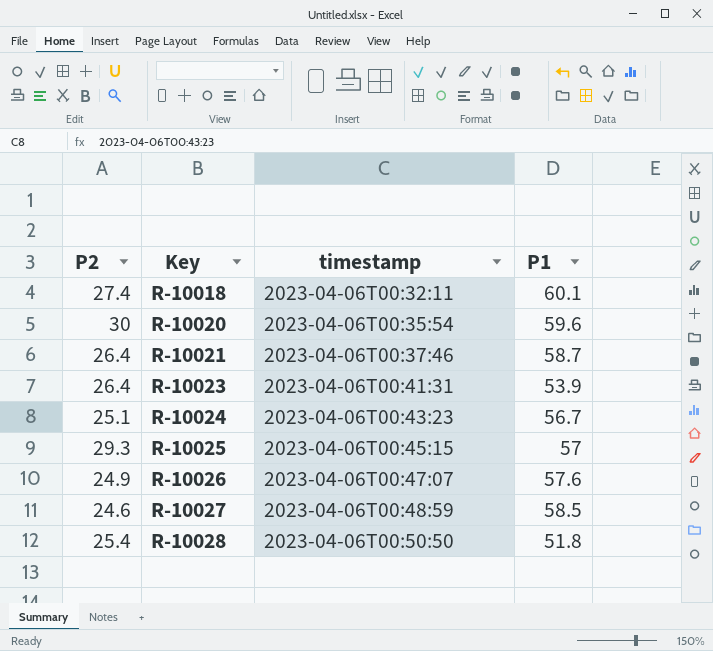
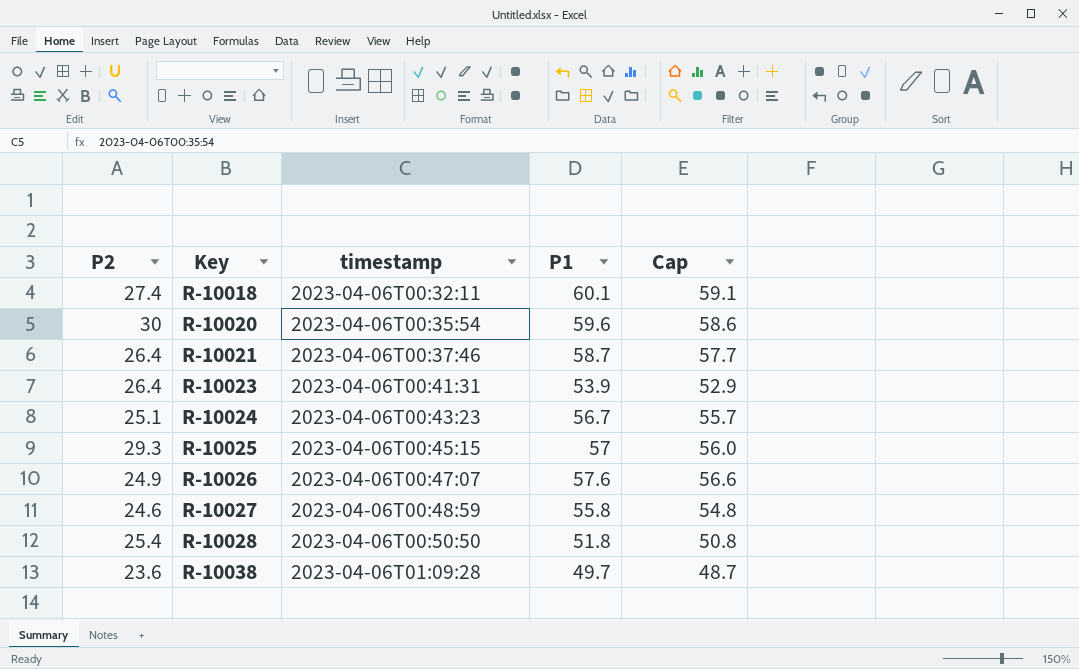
column Cap | formula: none -> [P1] - 1
R-10027 | P1: 58.5 -> 55.8
row R-10038: none -> 23.6 | 2023-04-06T01:09:28 | 49.7 | 48.7

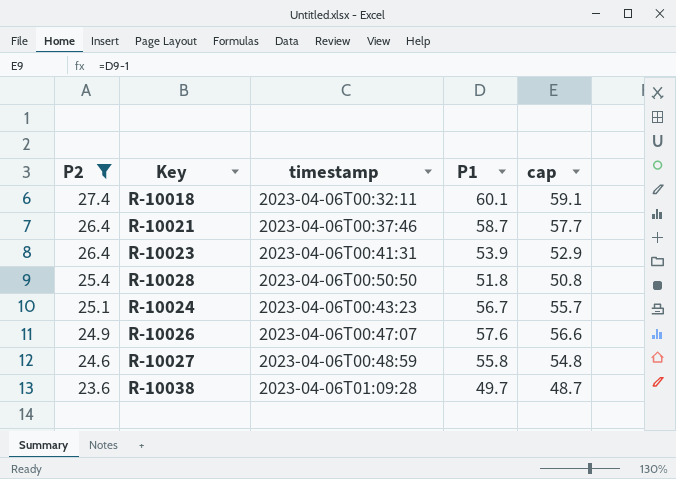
filter: none -> P2 <= 27.4
row order: Key ascending -> P2 descending
column name: Cap -> cap

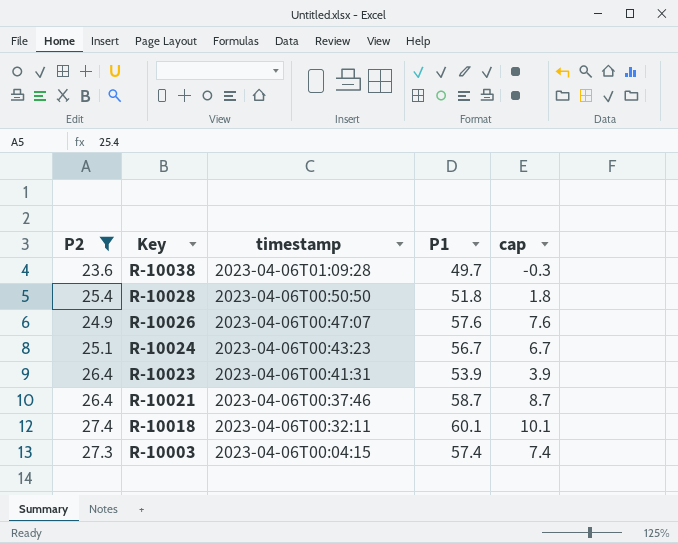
row order: P2 descending -> Key descending
column cap | formula: [P1] - 1 -> [P1] - 50
row R-10027: 24.6 | 2023-04-06T00:48:59 | 55.8 | 54.8 -> none
row R-10003: none -> 27.3 | 2023-04-06T00:04:15 | 57.4 | 7.4

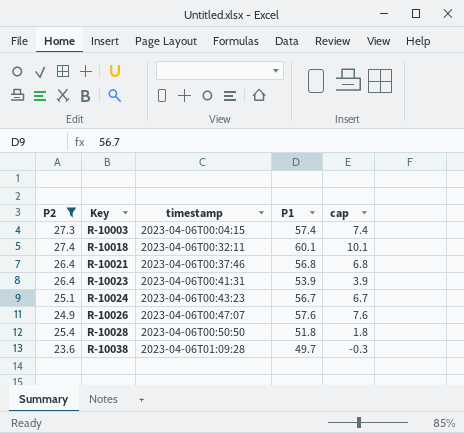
row order: Key descending -> Key ascending
R-10021 | P1: 58.7 -> 56.8
R-10021 | cap: 8.7 -> 6.8

